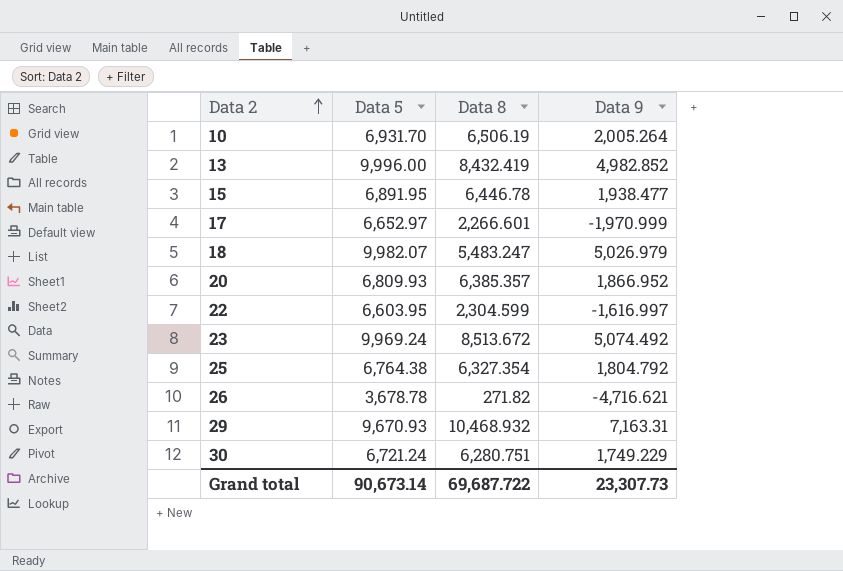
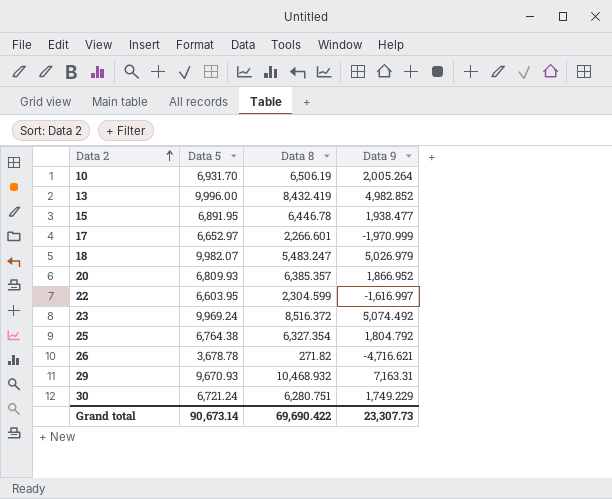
23 | Data 8: 8,513.672 -> 8,516.372
Grand total | Data 8: 69,687.722 -> 69,690.422

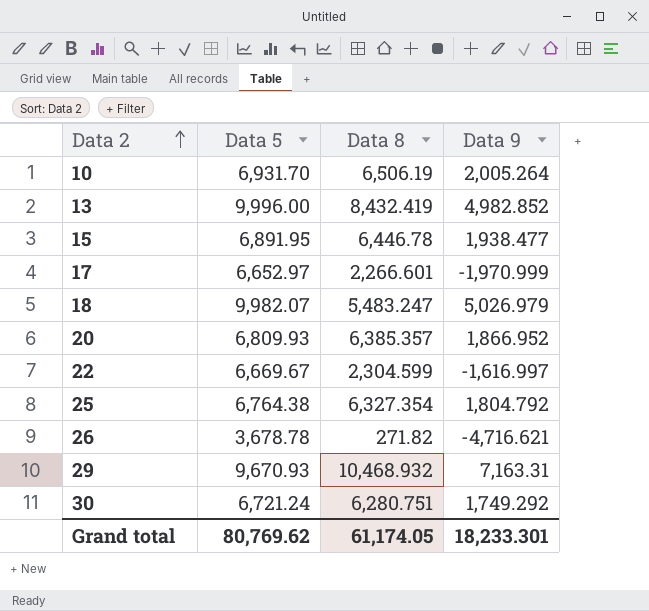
row 23: 9,969.24 | 8,516.372 | 5,074.492 -> none
22 | Data 5: 6,603.95 -> 6,669.67
30 | Data 9: 1,749.229 -> 1,749.292
Grand total | Data 5: 90,673.14 -> 80,769.62
Grand total | Data 8: 69,690.422 -> 61,174.05
Grand total | Data 9: 23,307.73 -> 18,233.301

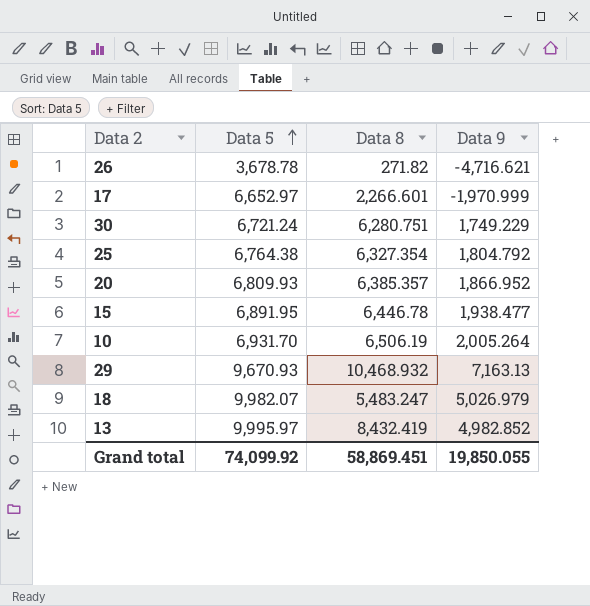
row order: Data 2 ascending -> Data 5 ascending
row 22: 6,669.67 | 2,304.599 | -1,616.997 -> none
30 | Data 9: 1,749.292 -> 1,749.229
29 | Data 9: 7,163.31 -> 7,163.13
13 | Data 5: 9,996.00 -> 9,995.97
Grand total | Data 5: 80,769.62 -> 74,099.92
Grand total | Data 8: 61,174.05 -> 58,869.451
Grand total | Data 9: 18,233.301 -> 19,850.055

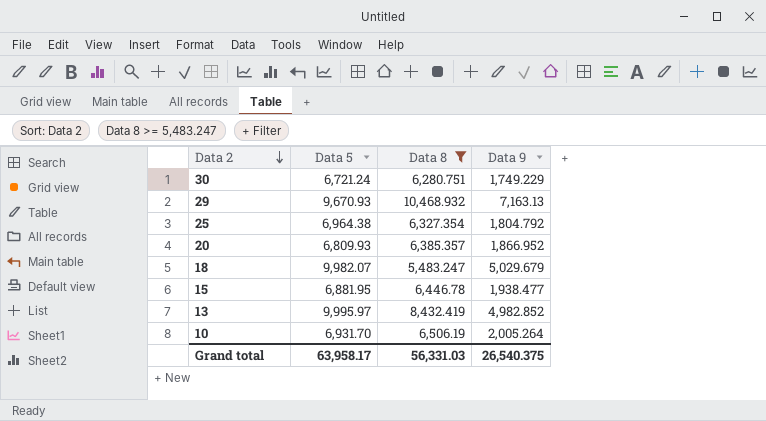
filter: none -> Data 8 >= 5,483.247
row order: Data 5 ascending -> Data 2 descending
25 | Data 5: 6,764.38 -> 6,964.38
18 | Data 9: 5,026.979 -> 5,029.679
15 | Data 5: 6,891.95 -> 6,881.95
Grand total | Data 5: 74,099.92 -> 63,958.17
Grand total | Data 8: 58,869.451 -> 56,331.03
Grand total | Data 9: 19,850.055 -> 26,540.375

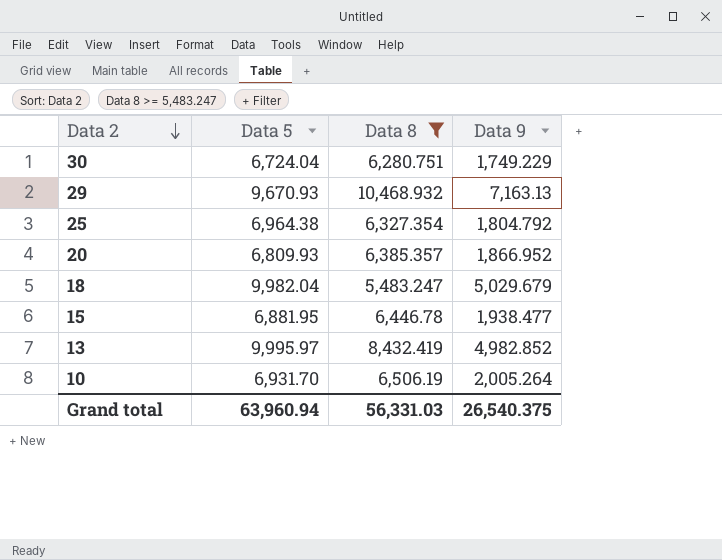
30 | Data 5: 6,721.24 -> 6,724.04
18 | Data 5: 9,982.07 -> 9,982.04
Grand total | Data 5: 63,958.17 -> 63,960.94

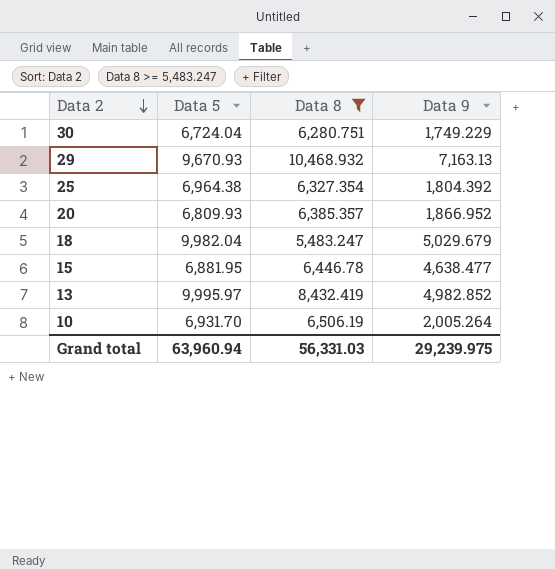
25 | Data 9: 1,804.792 -> 1,804.392
15 | Data 9: 1,938.477 -> 4,638.477
Grand total | Data 9: 26,540.375 -> 29,239.975

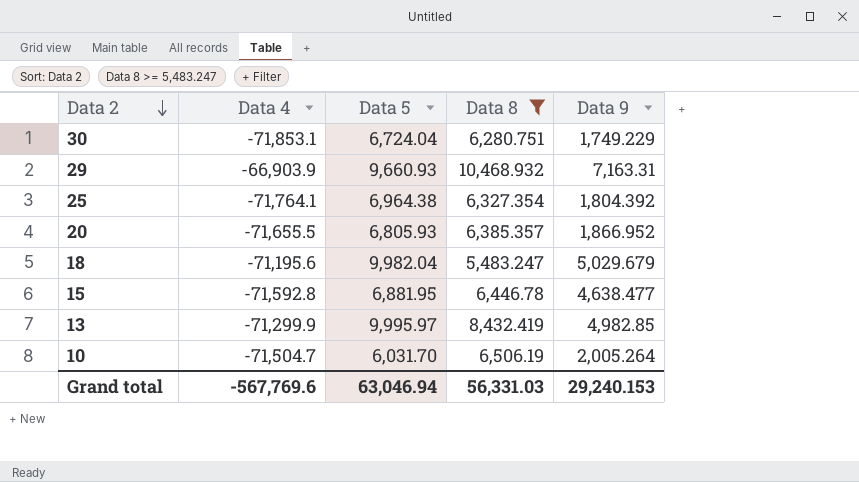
column Data 4 | position: none -> 2
29 | Data 5: 9,670.93 -> 9,660.93
29 | Data 9: 7,163.13 -> 7,163.31
20 | Data 5: 6,809.93 -> 6,805.93
13 | Data 9: 4,982.852 -> 4,982.85
10 | Data 5: 6,931.70 -> 6,031.70
Grand total | Data 5: 63,960.94 -> 63,046.94
Grand total | Data 9: 29,239.975 -> 29,240.153

